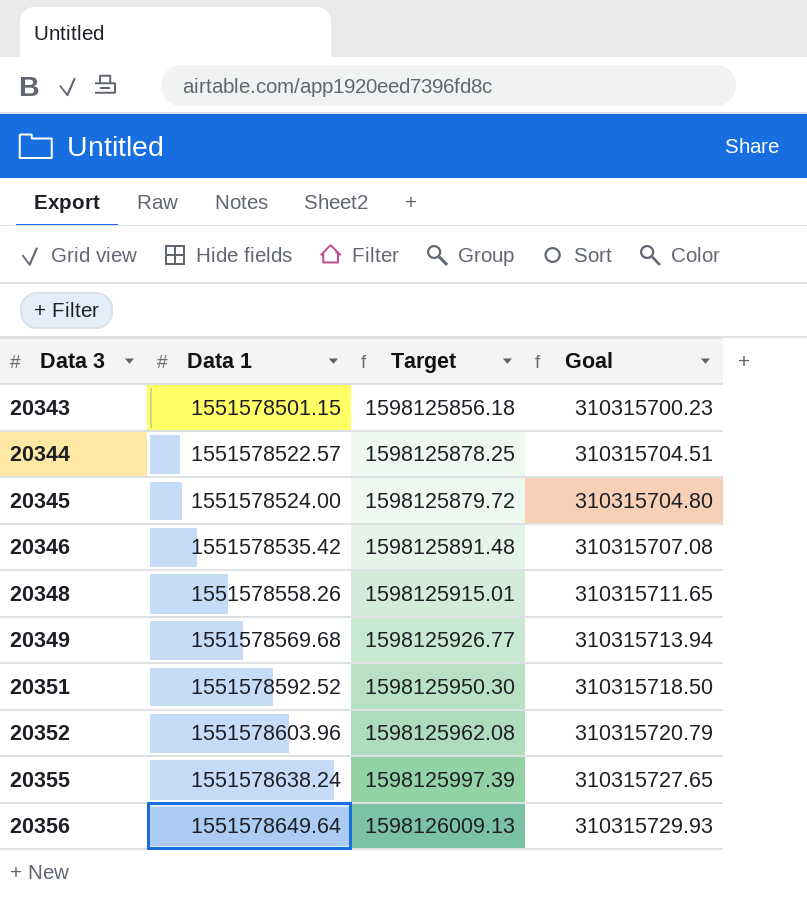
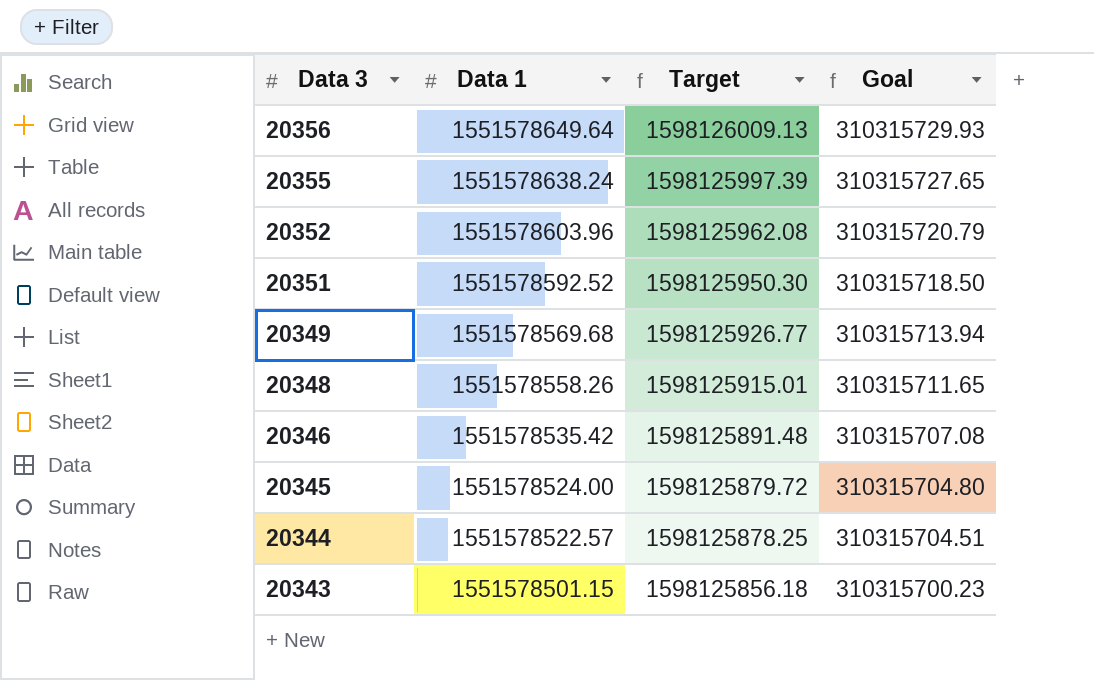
row order: Data 3 ascending -> Data 3 descending

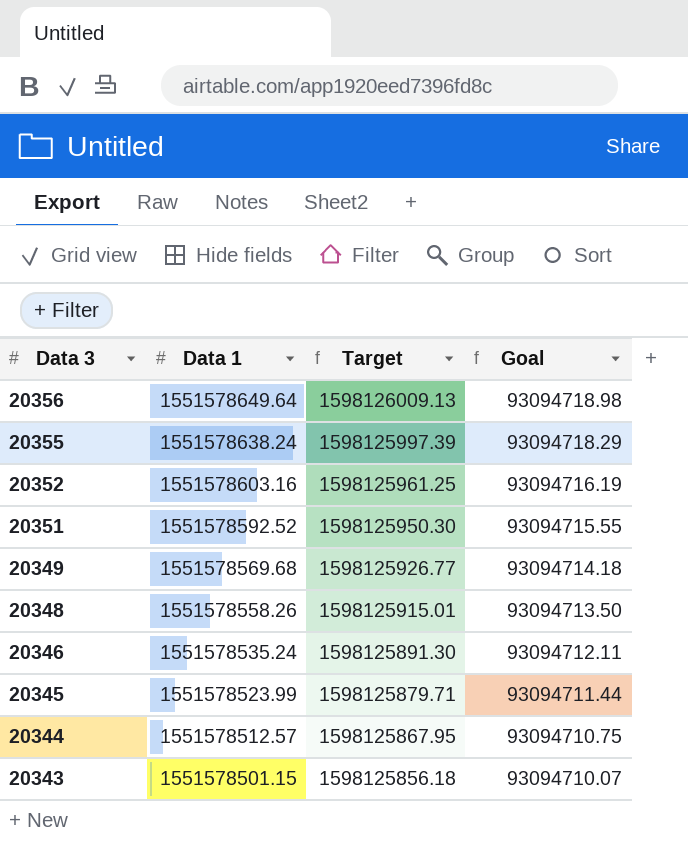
column Goal | formula: [Data 1] * 0.2 -> [Data 1] * 0.06
20352 | Data 1: 1551578603.96 -> 1551578603.16
20352 | Target: 1598125962.08 -> 1598125961.25
20346 | Data 1: 1551578535.42 -> 1551578535.24
20346 | Target: 1598125891.48 -> 1598125891.30
20345 | Data 1: 1551578524.00 -> 1551578523.99
20345 | Target: 1598125879.72 -> 1598125879.71
20344 | Data 1: 1551578522.57 -> 1551578512.57
20344 | Target: 1598125878.25 -> 1598125867.95

